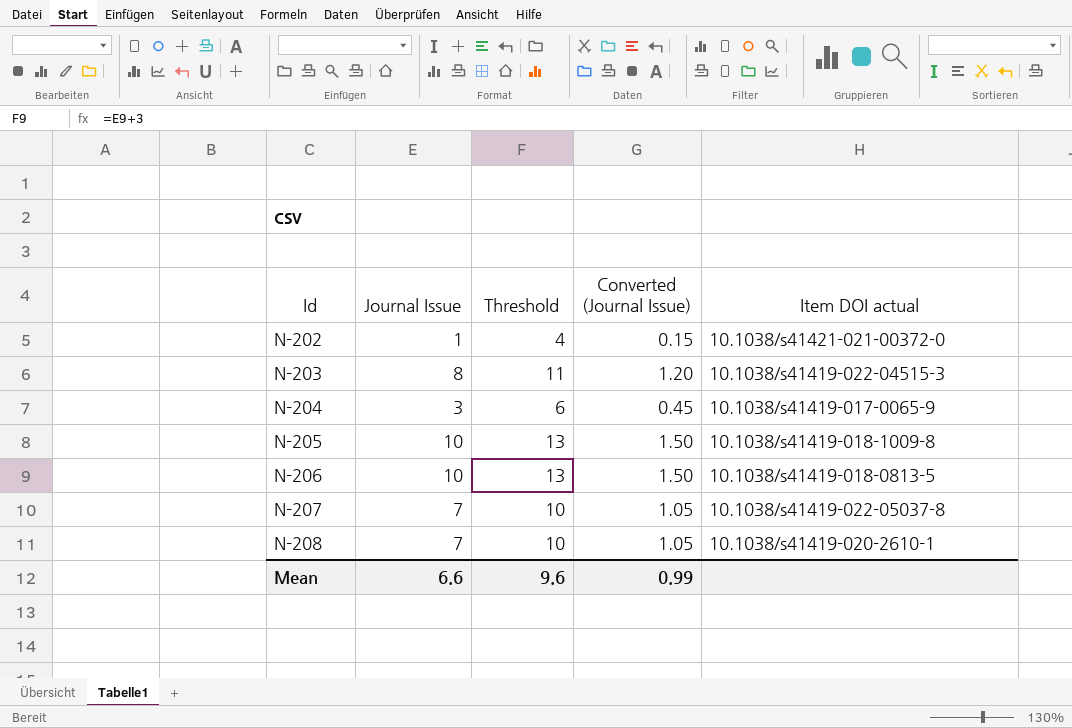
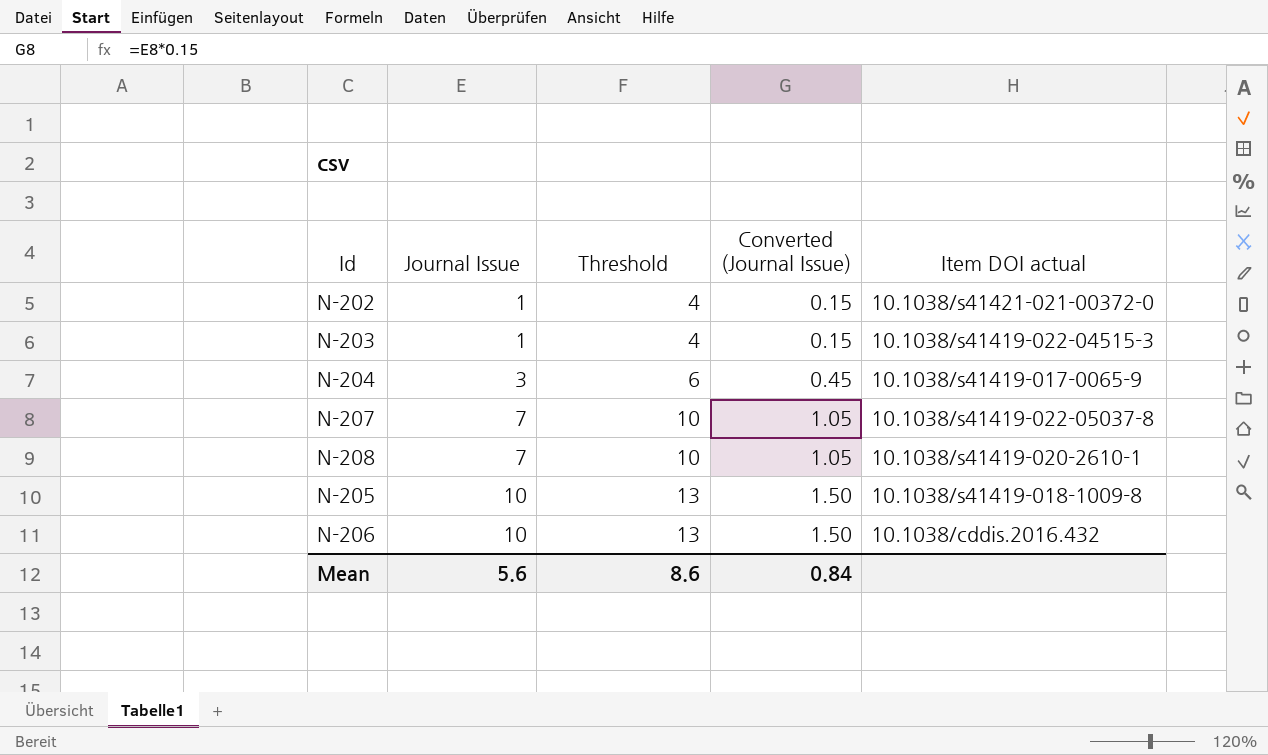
row order: Id ascending -> Journal Issue ascending
N-203 | Journal Issue: 8 -> 1
N-203 | Threshold: 11 -> 4
N-203 | Converted (Journal Issue): 1.20 -> 0.15
N-206 | Item DOI actual: 10.1038/s41419-018-0813-5 -> 10.1038/cddis.2016.432
Mean | Journal Issue: 6.6 -> 5.6
Mean | Threshold: 9.6 -> 8.6
Mean | Converted (Journal Issue): 0.99 -> 0.84

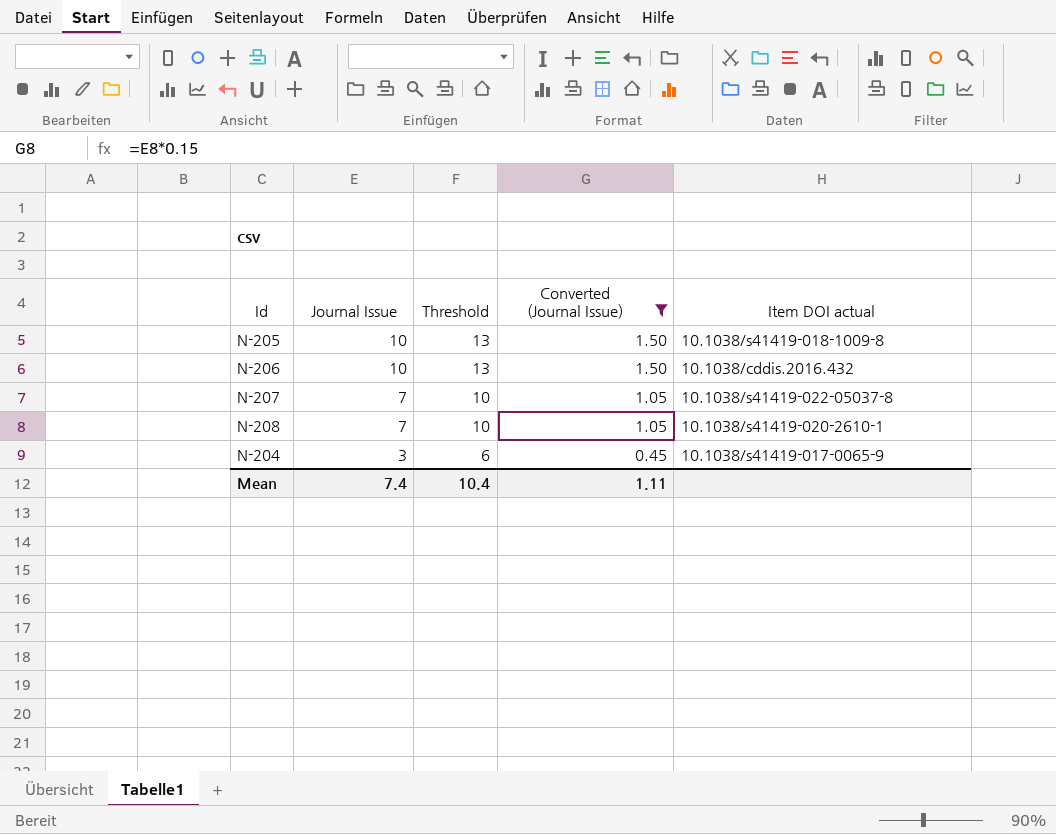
filter: none -> Converted (Journal Issue) != 0.15
row order: Journal Issue ascending -> Journal Issue descending
Mean | Journal Issue: 5.6 -> 7.4
Mean | Threshold: 8.6 -> 10.4
Mean | Converted (Journal Issue): 0.84 -> 1.11

